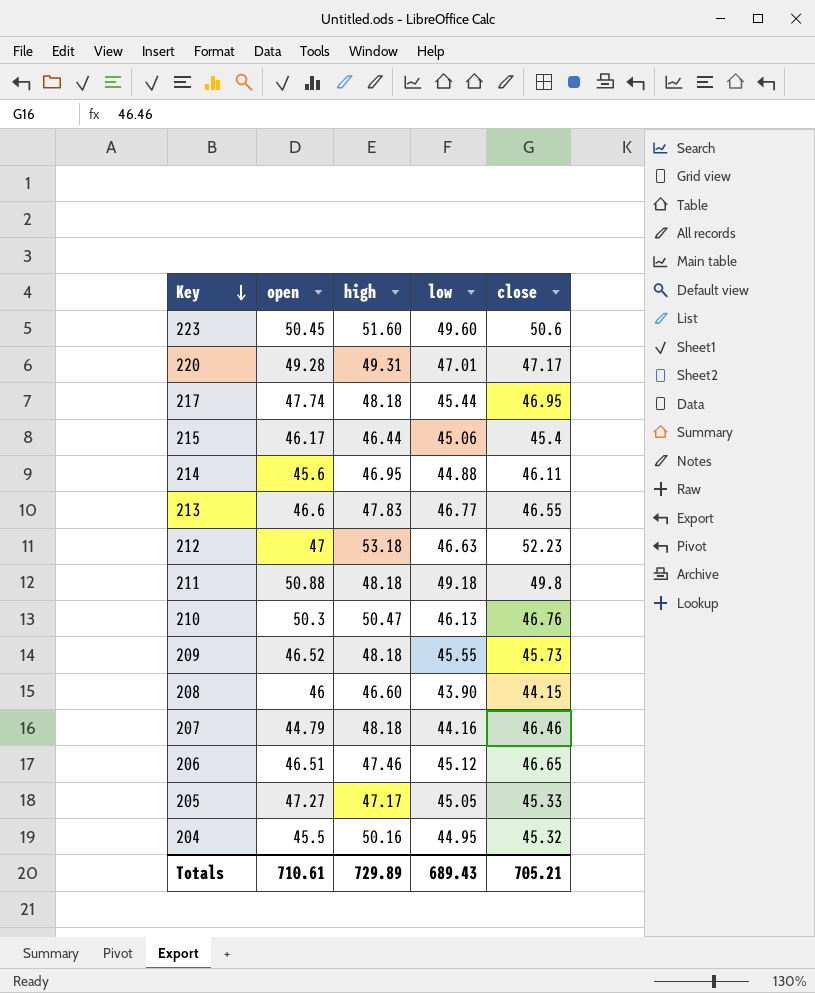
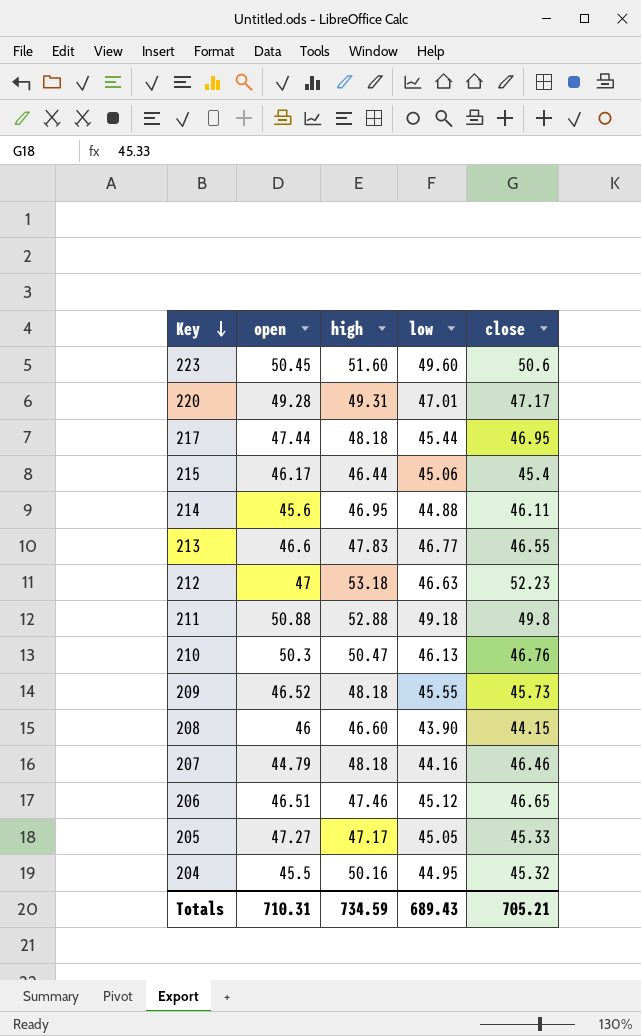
217 | open: 47.74 -> 47.44
211 | high: 48.18 -> 52.88
Totals | open: 710.61 -> 710.31
Totals | high: 729.89 -> 734.59

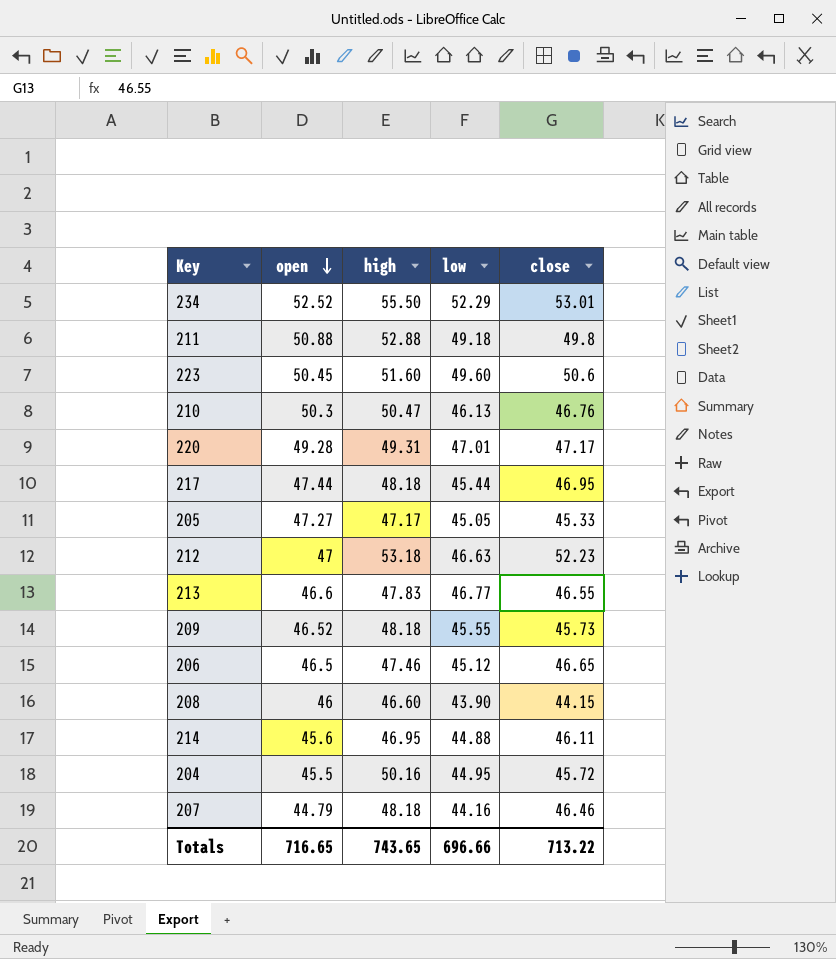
row order: Key descending -> open descending
row 215: 46.17 | 46.44 | 45.06 | 45.4 -> none
row 234: none -> 52.52 | 55.50 | 52.29 | 53.01
206 | open: 46.51 -> 46.5
204 | close: 45.32 -> 45.72
Totals | open: 710.31 -> 716.65
Totals | high: 734.59 -> 743.65
Totals | low: 689.43 -> 696.66
Totals | close: 705.21 -> 713.22

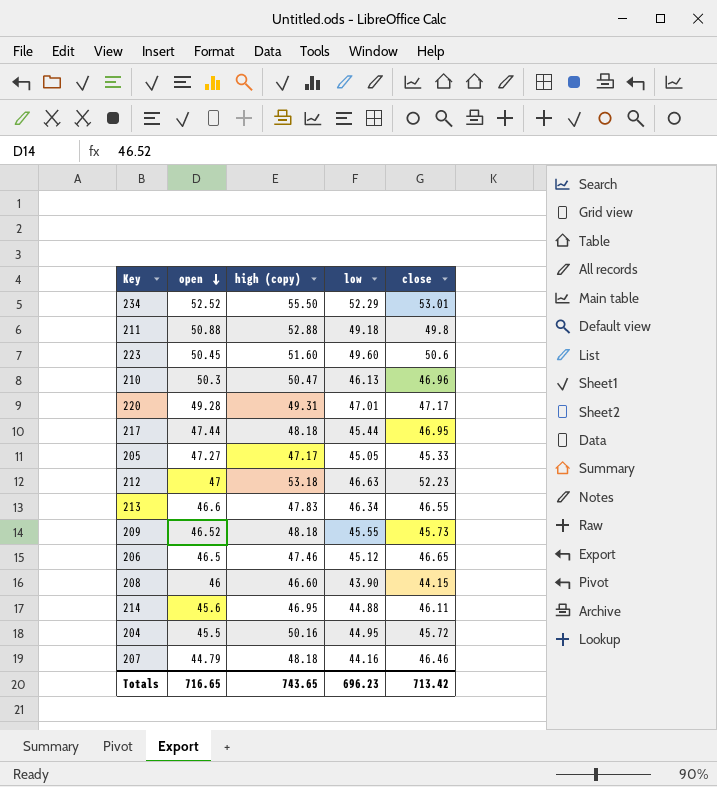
column name: high -> high (copy)
210 | close: 46.76 -> 46.96
213 | low: 46.77 -> 46.34
Totals | low: 696.66 -> 696.23
Totals | close: 713.22 -> 713.42

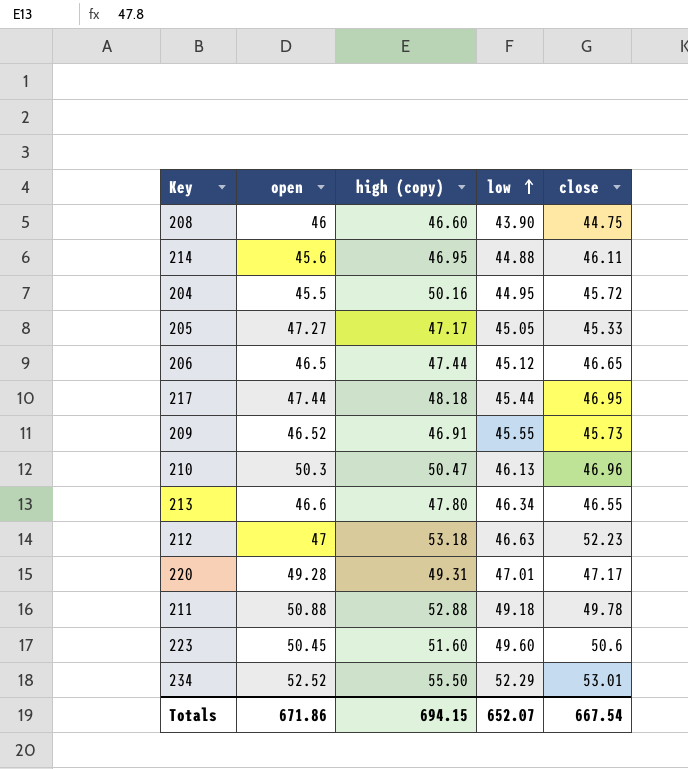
row order: open descending -> low ascending
row 207: 44.79 | 48.18 | 44.16 | 46.46 -> none
208 | close: 44.15 -> 44.75
206 | high (copy): 47.46 -> 47.44
209 | high (copy): 48.18 -> 46.91
213 | high (copy): 47.83 -> 47.80
211 | close: 49.8 -> 49.78
Totals | open: 716.65 -> 671.86
Totals | high (copy): 743.65 -> 694.15
Totals | low: 696.23 -> 652.07
Totals | close: 713.42 -> 667.54

